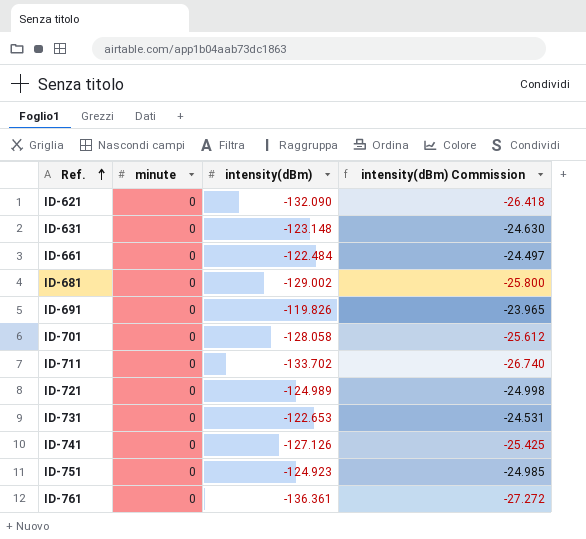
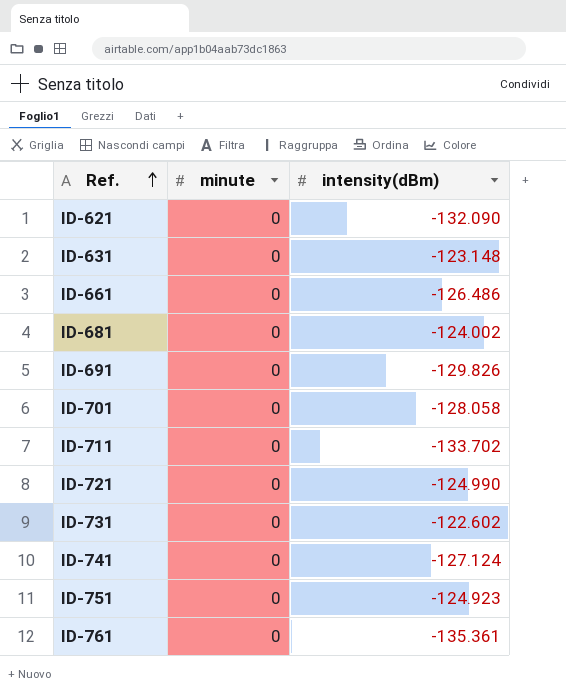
column intensity(dBm) Commission | formula: [intensity(dBm)] * 0.2 -> none
ID-661 | intensity(dBm): -122.484 -> -126.486
ID-681 | intensity(dBm): -129.002 -> -124.002
ID-691 | intensity(dBm): -119.826 -> -129.826
ID-721 | intensity(dBm): -124.989 -> -124.990
ID-731 | intensity(dBm): -122.653 -> -122.602
ID-741 | intensity(dBm): -127.126 -> -127.124
ID-761 | intensity(dBm): -136.361 -> -135.361

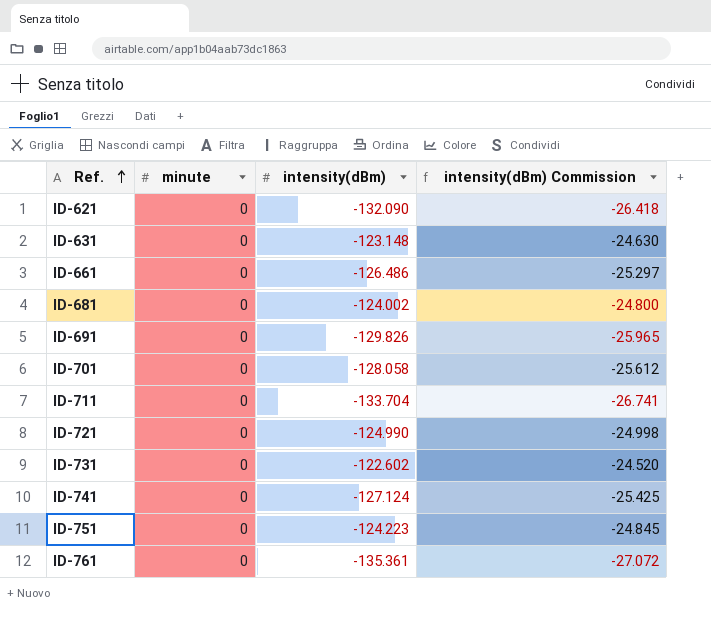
column intensity(dBm) Commission | formula: none -> [intensity(dBm)] * 0.2
ID-711 | intensity(dBm): -133.702 -> -133.704
ID-751 | intensity(dBm): -124.923 -> -124.223

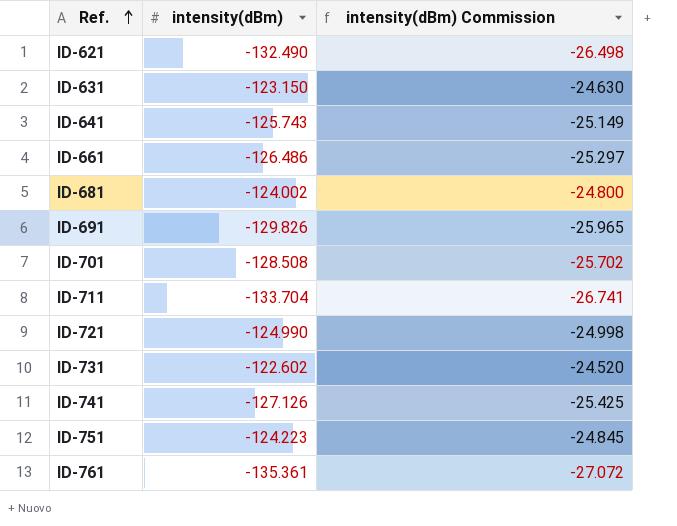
column minute | position: 2 -> none
ID-621 | intensity(dBm): -132.090 -> -132.490
ID-621 | intensity(dBm) Commission: -26.418 -> -26.498
ID-631 | intensity(dBm): -123.148 -> -123.150
row ID-641: none -> -125.743 | -25.149
ID-701 | intensity(dBm): -128.058 -> -128.508
ID-701 | intensity(dBm) Commission: -25.612 -> -25.702
ID-741 | intensity(dBm): -127.124 -> -127.126

